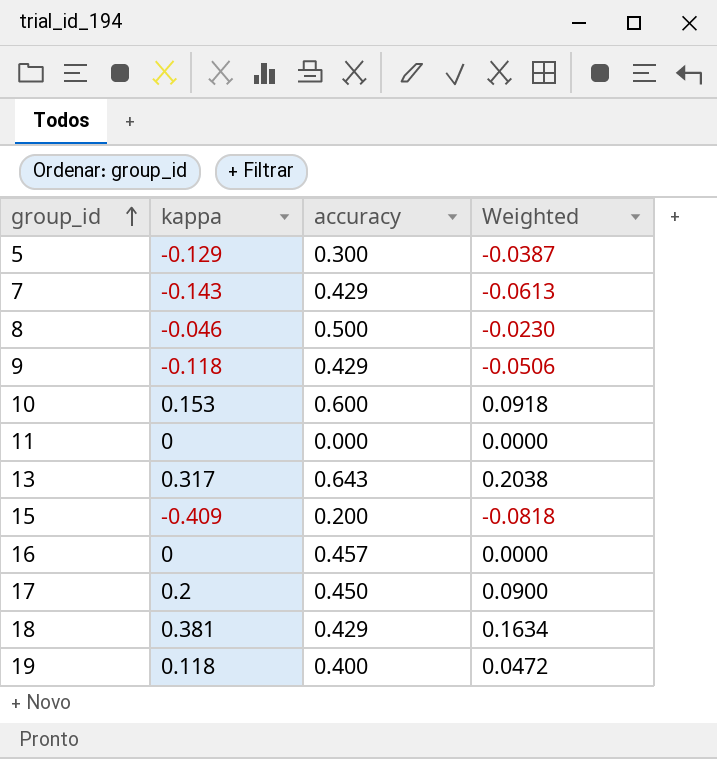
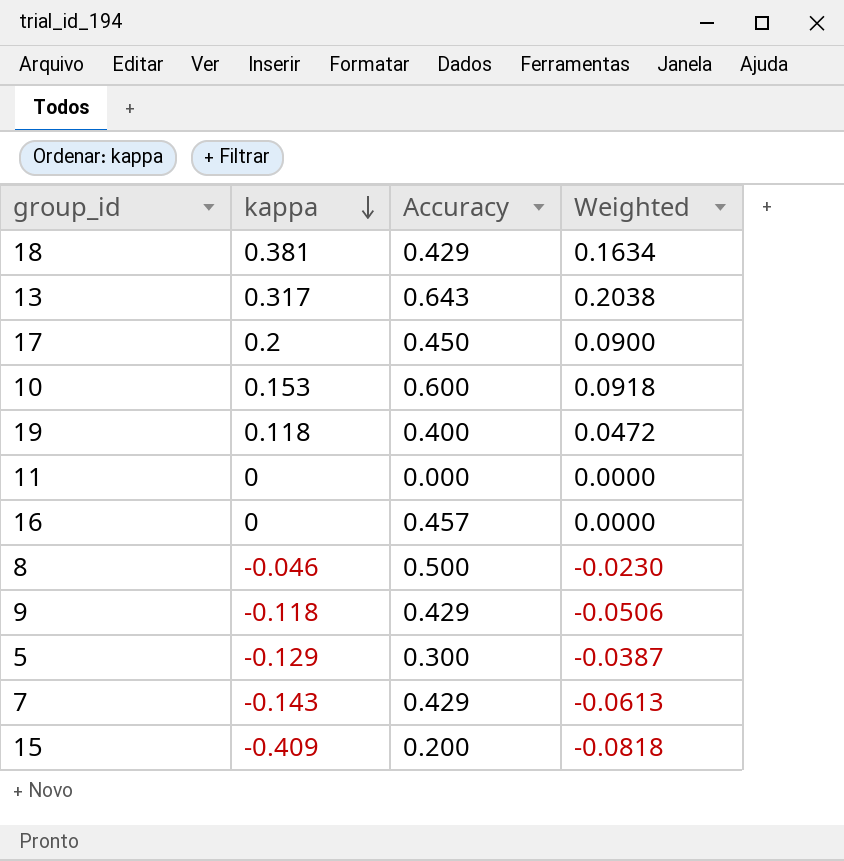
row order: group_id ascending -> kappa descending
column name: accuracy -> Accuracy

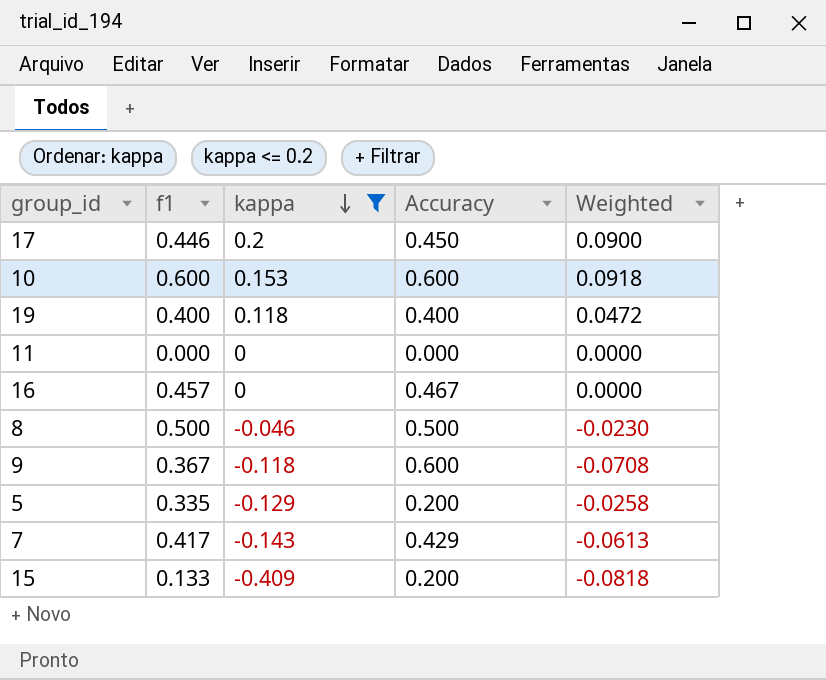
filter: none -> kappa <= 0.2
column f1 | position: none -> 2
16 | Accuracy: 0.457 -> 0.467
9 | Accuracy: 0.429 -> 0.600
9 | Weighted: -0.0506 -> -0.0708
5 | Accuracy: 0.300 -> 0.200
5 | Weighted: -0.0387 -> -0.0258

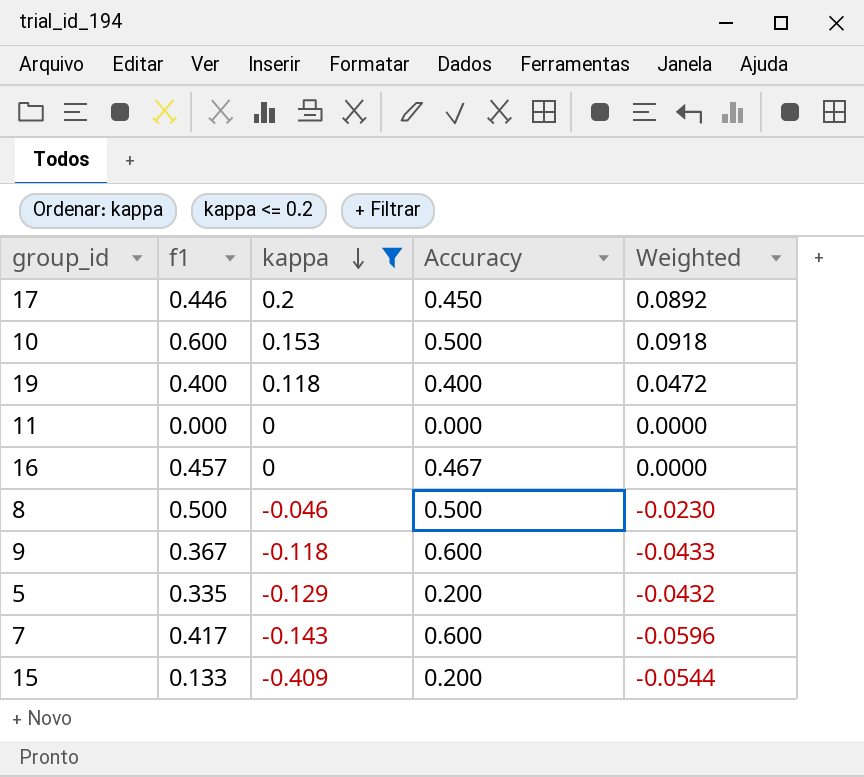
column Weighted | formula: [kappa] * [Accuracy] -> [f1] * [kappa]
10 | Accuracy: 0.600 -> 0.500
7 | Accuracy: 0.429 -> 0.600

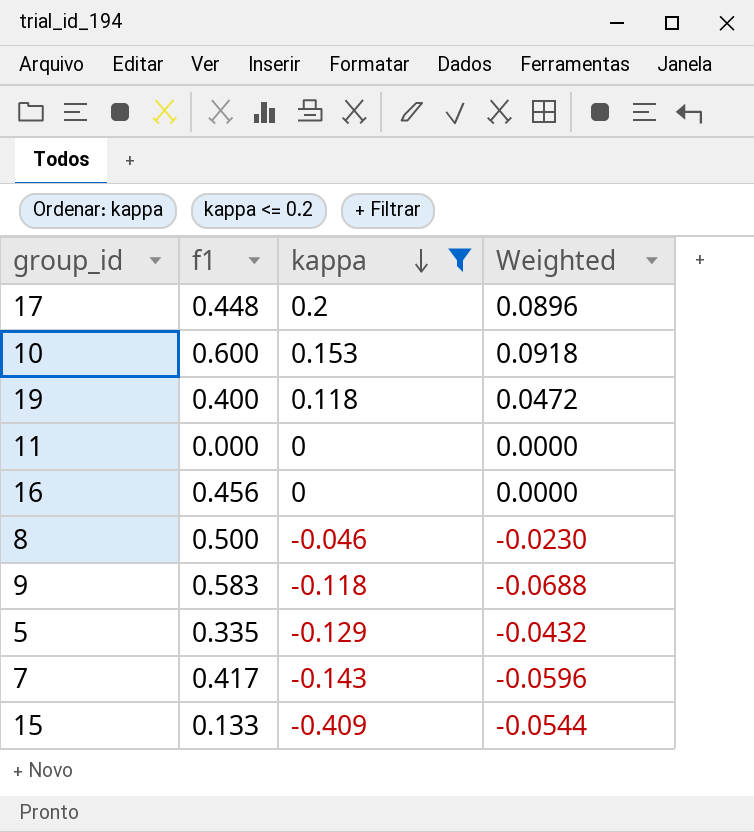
column Accuracy | position: 4 -> none
17 | f1: 0.446 -> 0.448
17 | Weighted: 0.0892 -> 0.0896
16 | f1: 0.457 -> 0.456
9 | f1: 0.367 -> 0.583
9 | Weighted: -0.0433 -> -0.0688

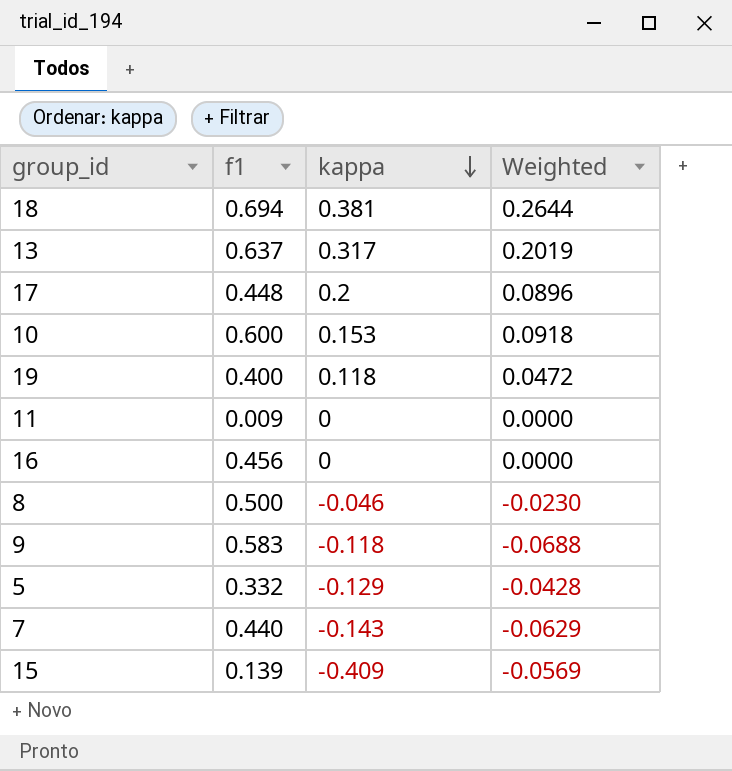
filter: kappa <= 0.2 -> none
11 | f1: 0.000 -> 0.009
5 | f1: 0.335 -> 0.332
5 | Weighted: -0.0432 -> -0.0428
7 | f1: 0.417 -> 0.440
7 | Weighted: -0.0596 -> -0.0629
15 | f1: 0.133 -> 0.139
15 | Weighted: -0.0544 -> -0.0569

